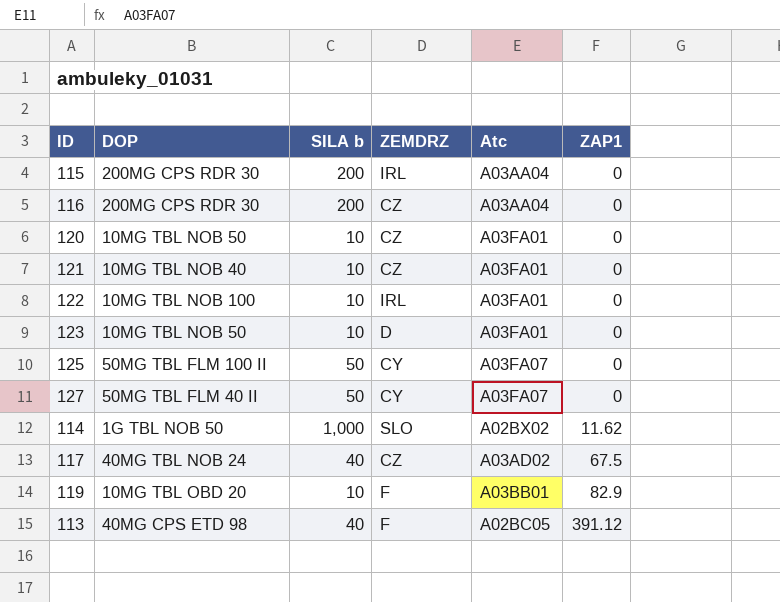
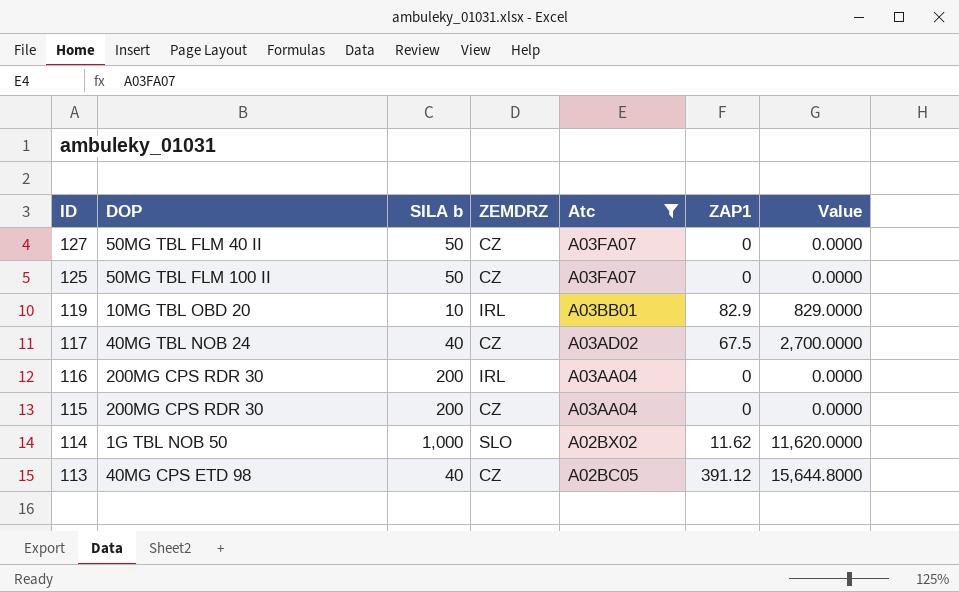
filter: none -> Atc != A03FA01
row order: ZAP1 ascending -> ID descending
column Value | formula: none -> [SILA b] * [ZAP1]
127 | ZEMDRZ: CY -> CZ
125 | ZEMDRZ: CY -> CZ
119 | ZEMDRZ: F -> IRL
116 | ZEMDRZ: CZ -> IRL
115 | ZEMDRZ: IRL -> CZ
113 | ZEMDRZ: F -> CZ

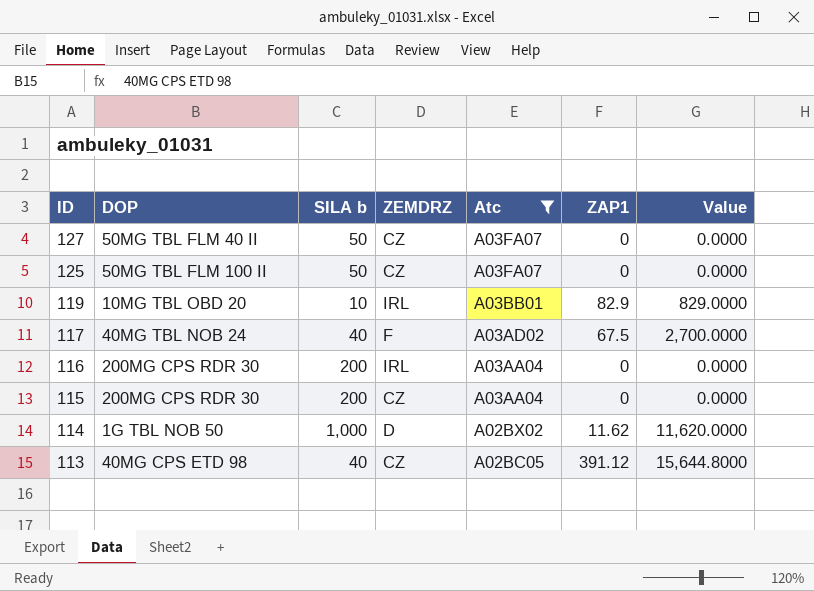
117 | ZEMDRZ: CZ -> F
114 | ZEMDRZ: SLO -> D

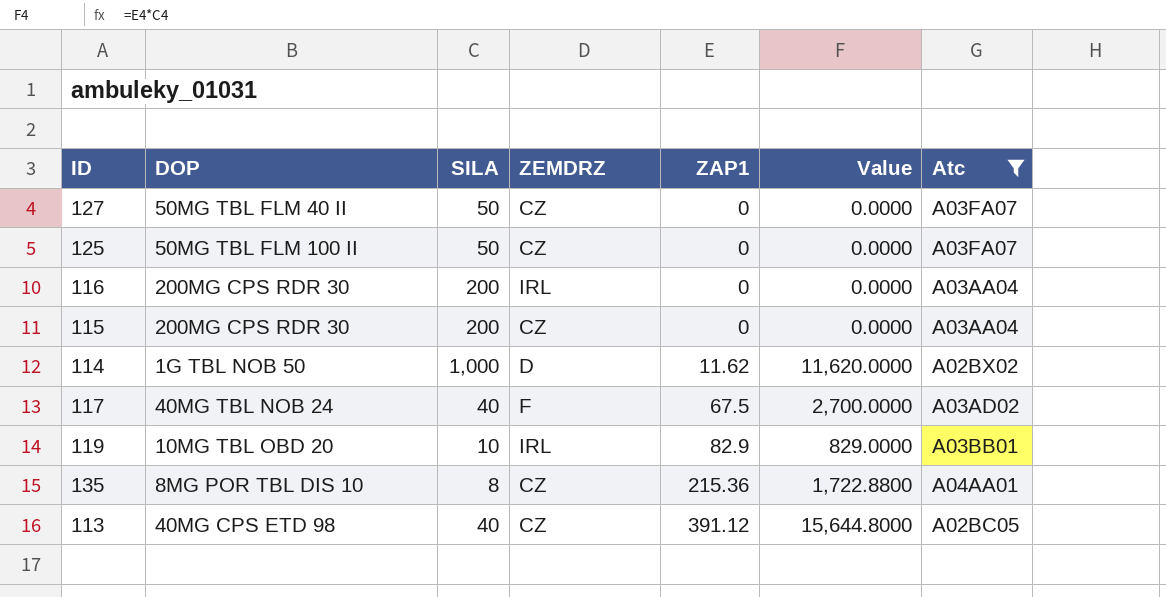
row order: ID descending -> ZAP1 ascending
column name: SILA b -> SILA
column Atc | position: 5 -> 7
row 135: none -> 8MG POR TBL DIS 10 | 8 | CZ | 215.36 | 1,722.8800 | A04AA01

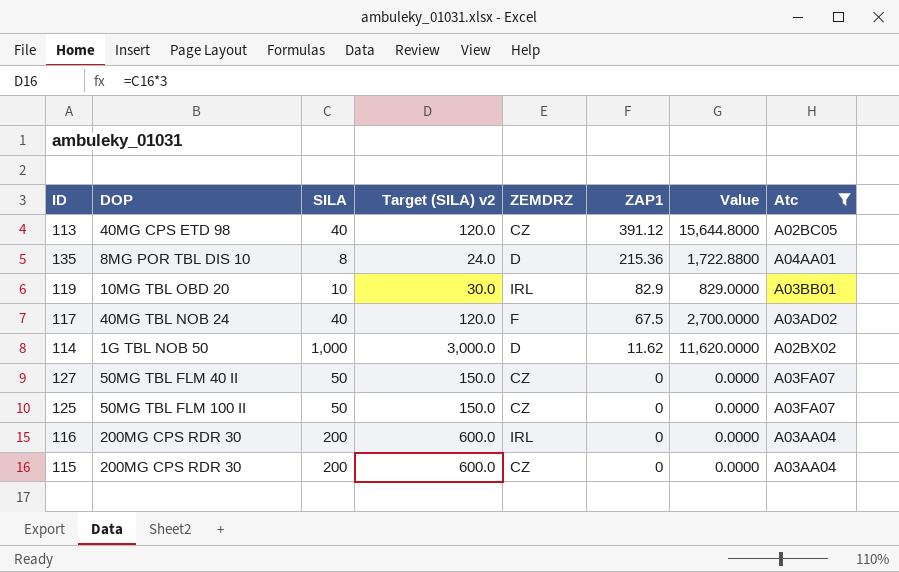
row order: ZAP1 ascending -> ZAP1 descending
column Target (SILA) v2 | formula: none -> [SILA] * 3
135 | ZEMDRZ: CZ -> D

